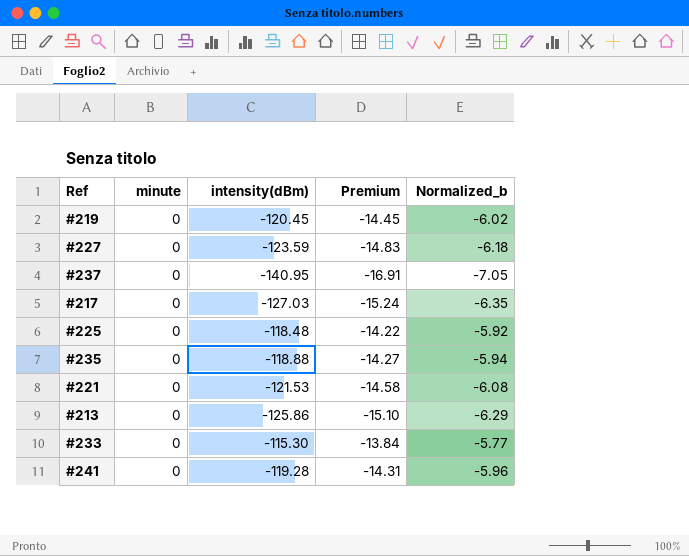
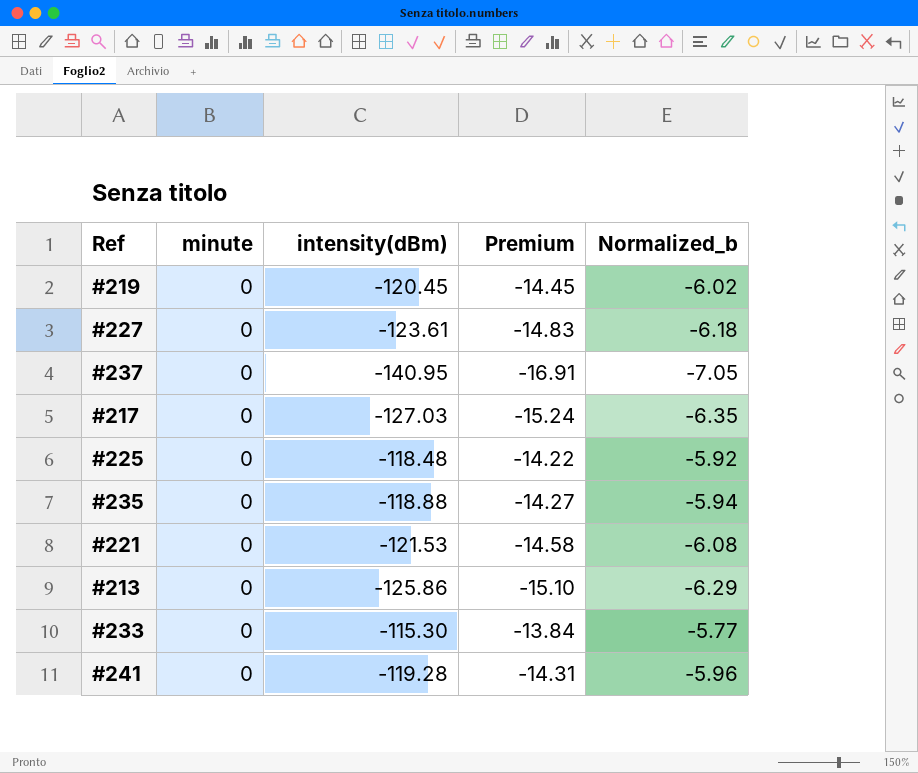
#227 | intensity(dBm): -123.59 -> -123.61

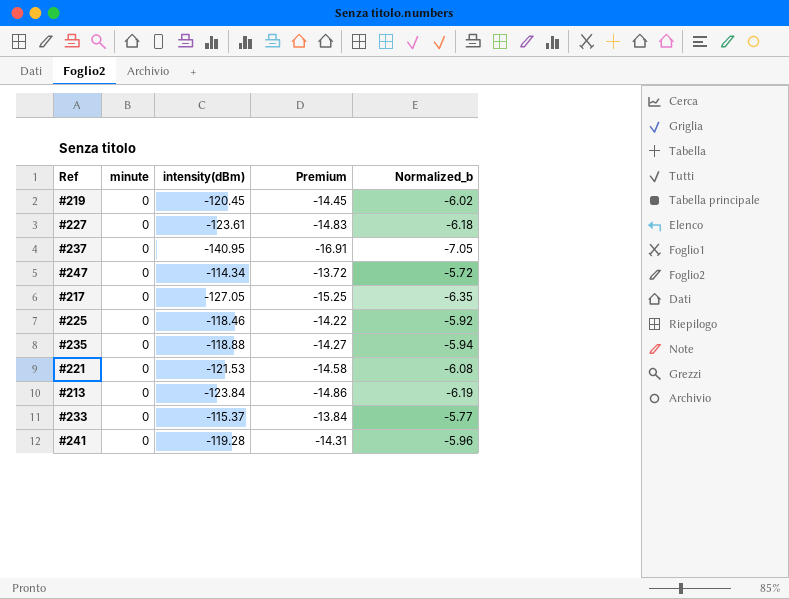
row #247: none -> 0 | -114.34 | -13.72 | -5.72
#217 | intensity(dBm): -127.03 -> -127.05
#217 | Premium: -15.24 -> -15.25
#225 | intensity(dBm): -118.48 -> -118.46
#213 | intensity(dBm): -125.86 -> -123.84
#213 | Premium: -15.10 -> -14.86
#213 | Normalized_b: -6.29 -> -6.19
#233 | intensity(dBm): -115.30 -> -115.37

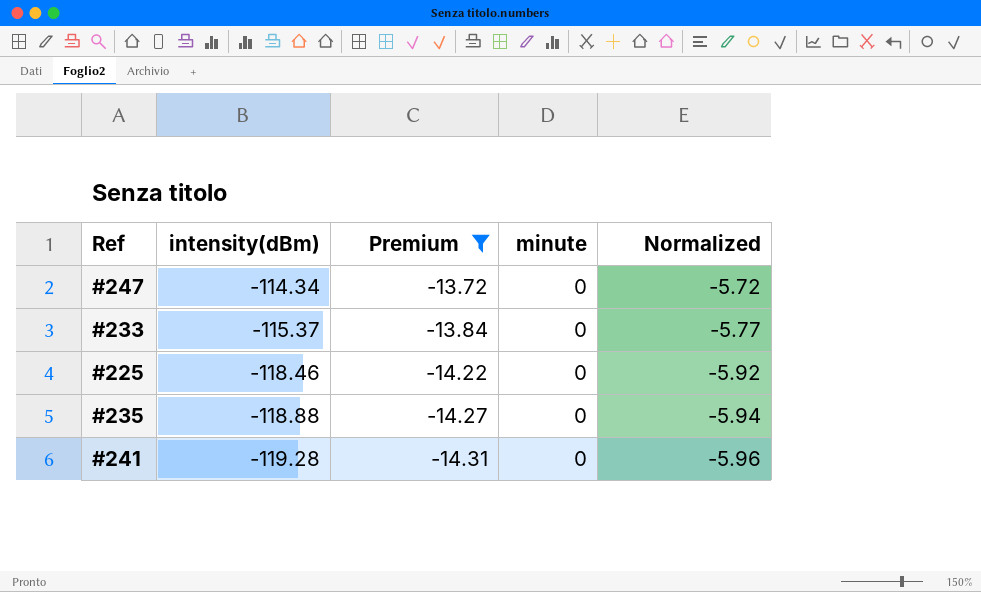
filter: none -> Premium >= -14.31
row order: none -> intensity(dBm) descending
column minute | position: 2 -> 4
column name: Normalized_b -> Normalized

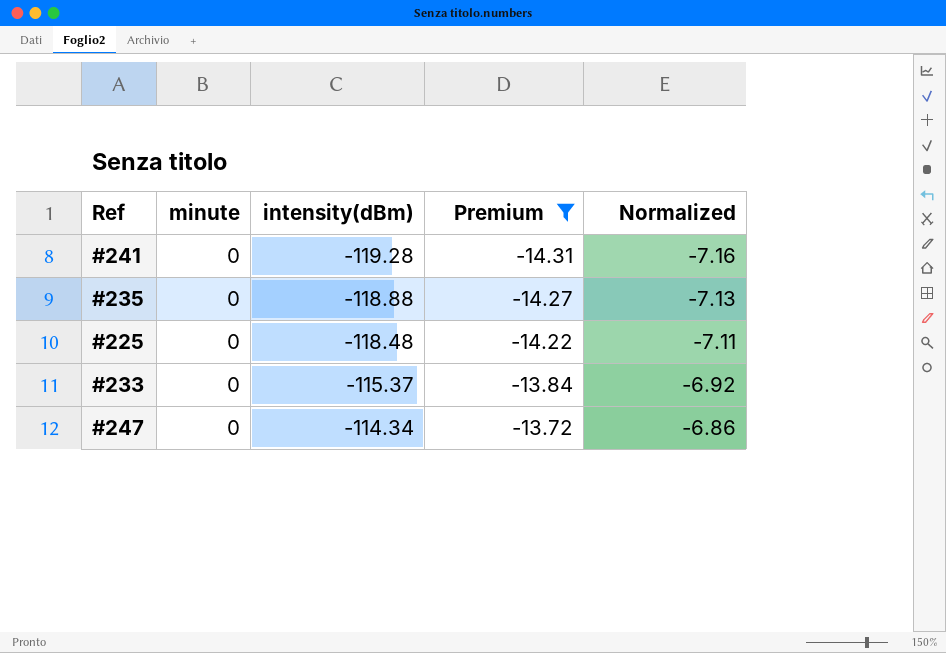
row order: intensity(dBm) descending -> intensity(dBm) ascending
column minute | position: 4 -> 2
column Normalized | formula: [intensity(dBm)] * 0.05 -> [intensity(dBm)] * 0.06
#225 | intensity(dBm): -118.46 -> -118.48

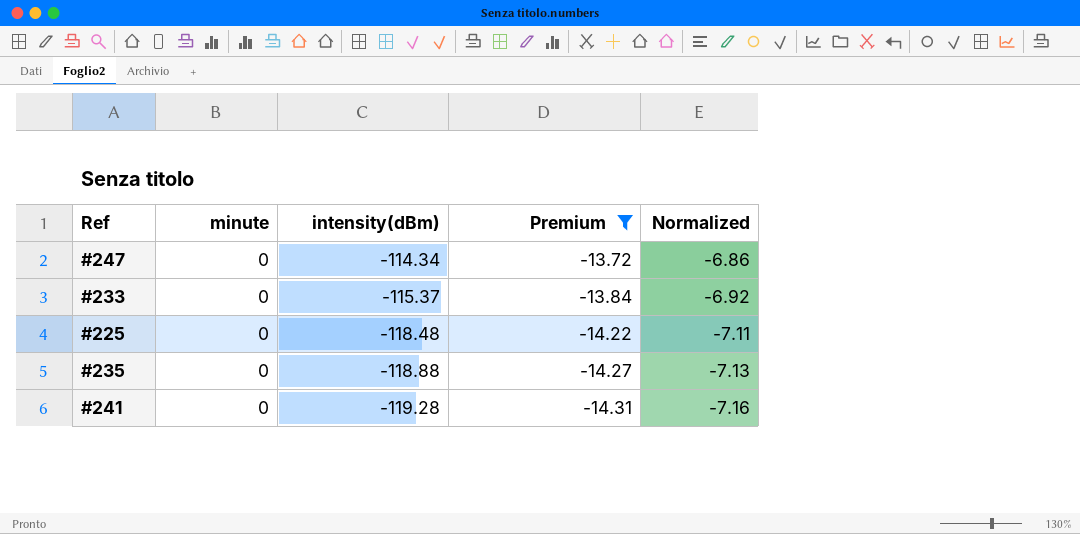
row order: intensity(dBm) ascending -> intensity(dBm) descending

